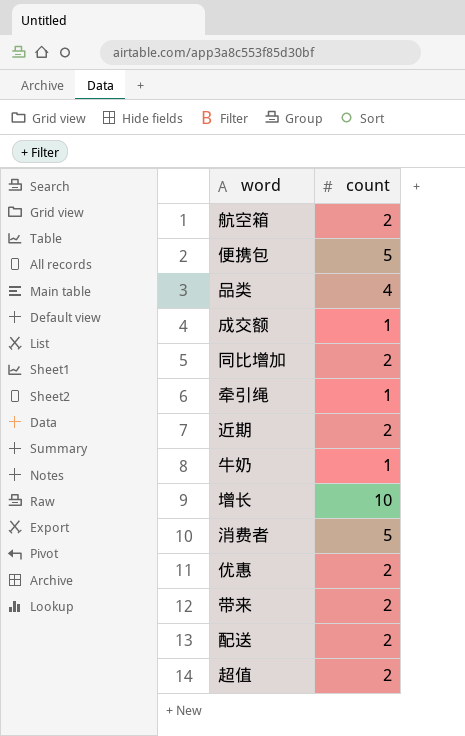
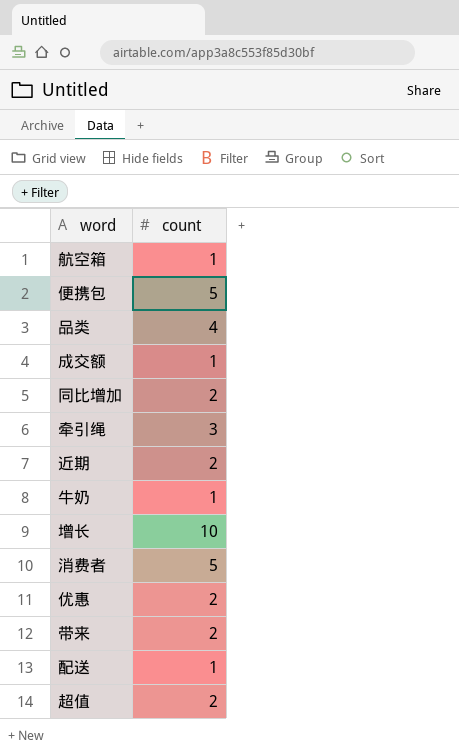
航空箱 | count: 2 -> 1
牵引绳 | count: 1 -> 3
配送 | count: 2 -> 1

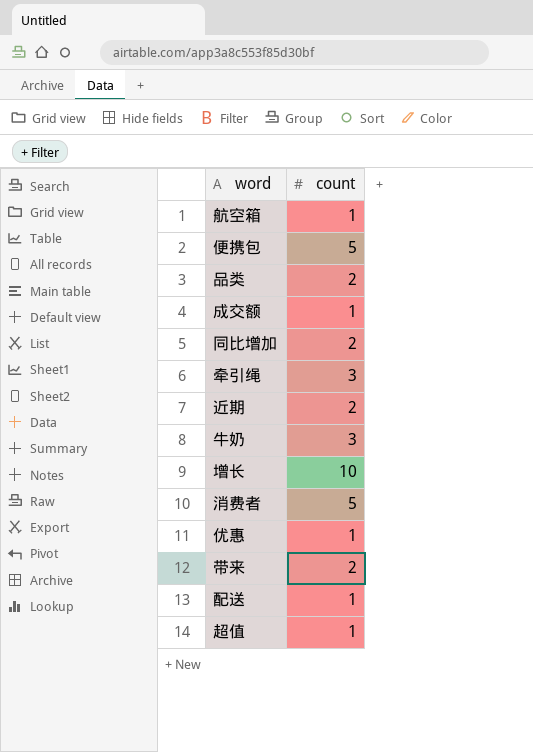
品类 | count: 4 -> 2
牛奶 | count: 1 -> 3
优惠 | count: 2 -> 1
超值 | count: 2 -> 1

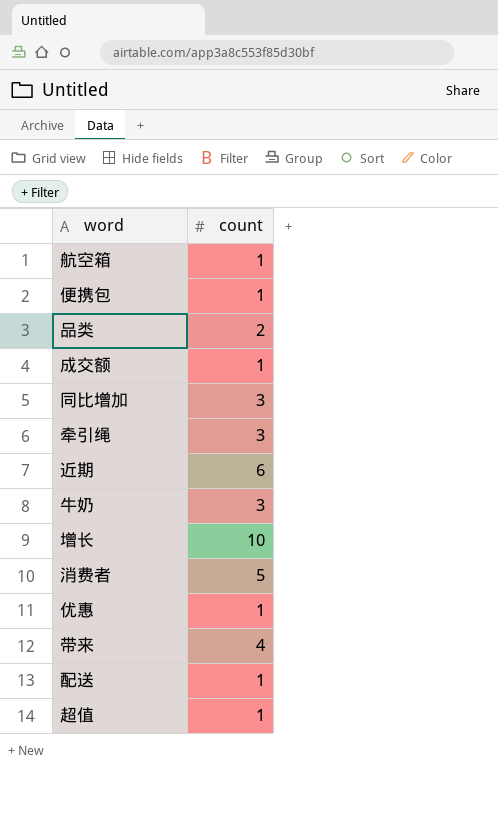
便携包 | count: 5 -> 1
同比增加 | count: 2 -> 3
近期 | count: 2 -> 6
带来 | count: 2 -> 4

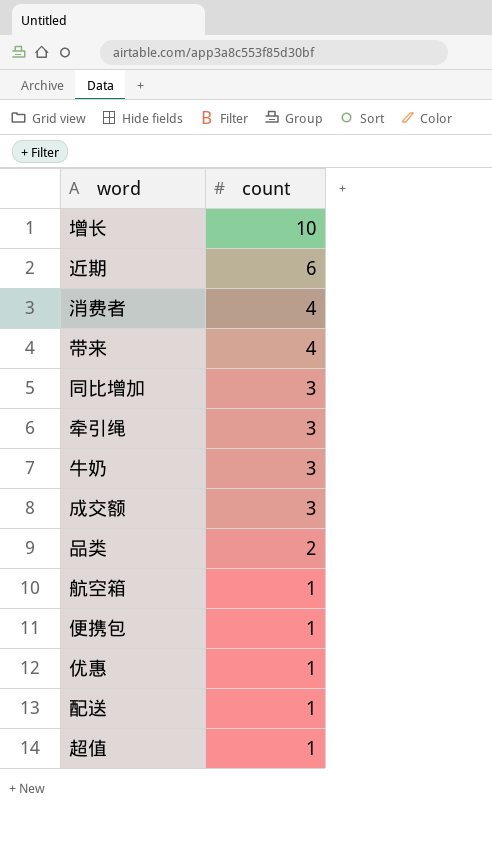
row order: none -> count descending
消费者 | count: 5 -> 4
成交额 | count: 1 -> 3

